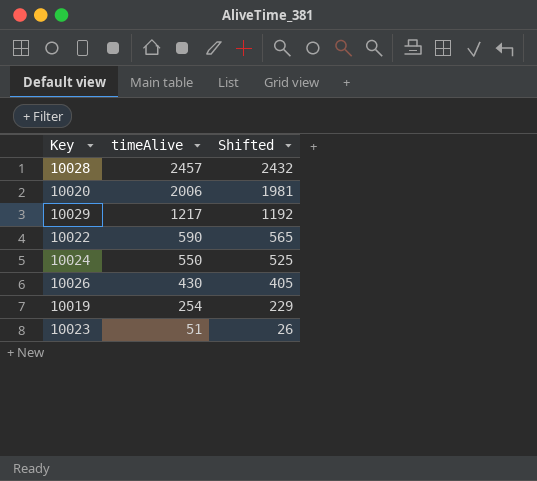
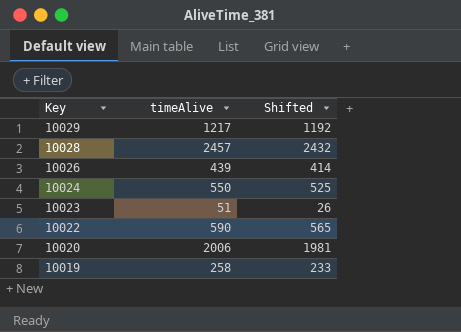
row order: timeAlive descending -> Key descending
10026 | timeAlive: 430 -> 439
10026 | Shifted: 405 -> 414
10019 | timeAlive: 254 -> 258
10019 | Shifted: 229 -> 233

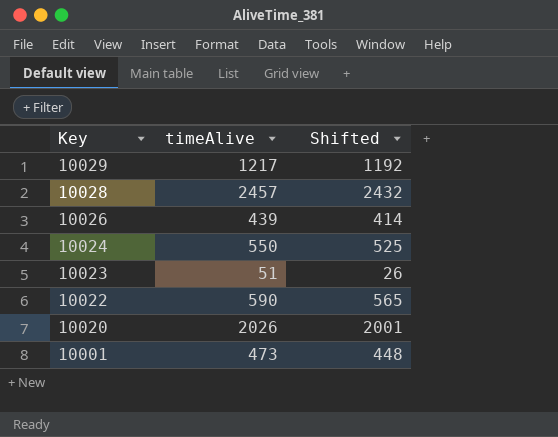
row 10019: 258 | 233 -> none
10020 | timeAlive: 2006 -> 2026
10020 | Shifted: 1981 -> 2001
row 10001: none -> 473 | 448

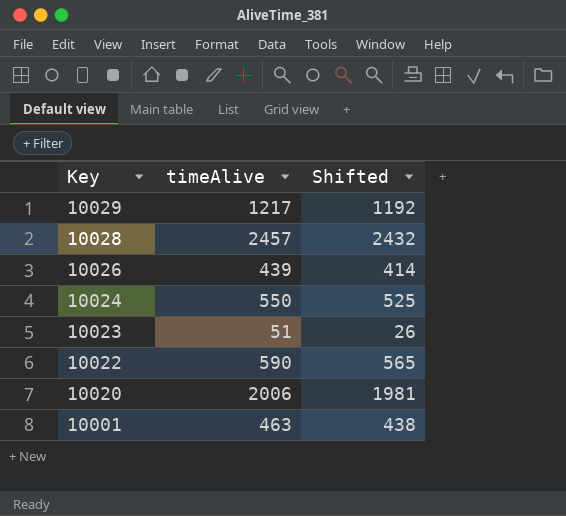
10020 | timeAlive: 2026 -> 2006
10020 | Shifted: 2001 -> 1981
10001 | timeAlive: 473 -> 463
10001 | Shifted: 448 -> 438

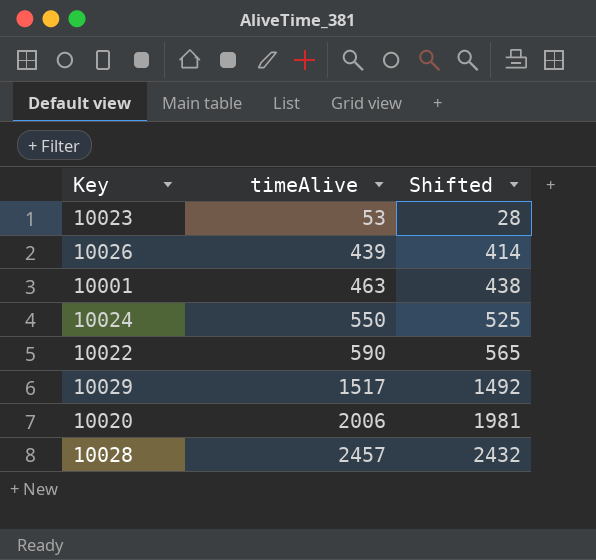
row order: Key descending -> timeAlive ascending
10023 | timeAlive: 51 -> 53
10023 | Shifted: 26 -> 28
10029 | timeAlive: 1217 -> 1517
10029 | Shifted: 1192 -> 1492

